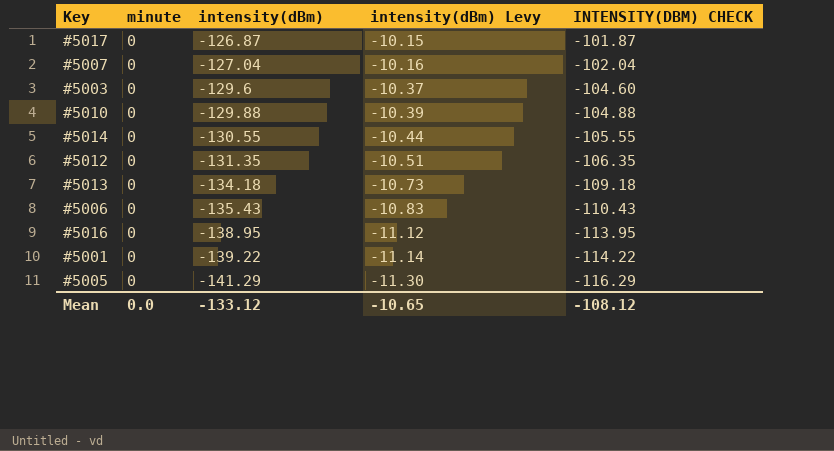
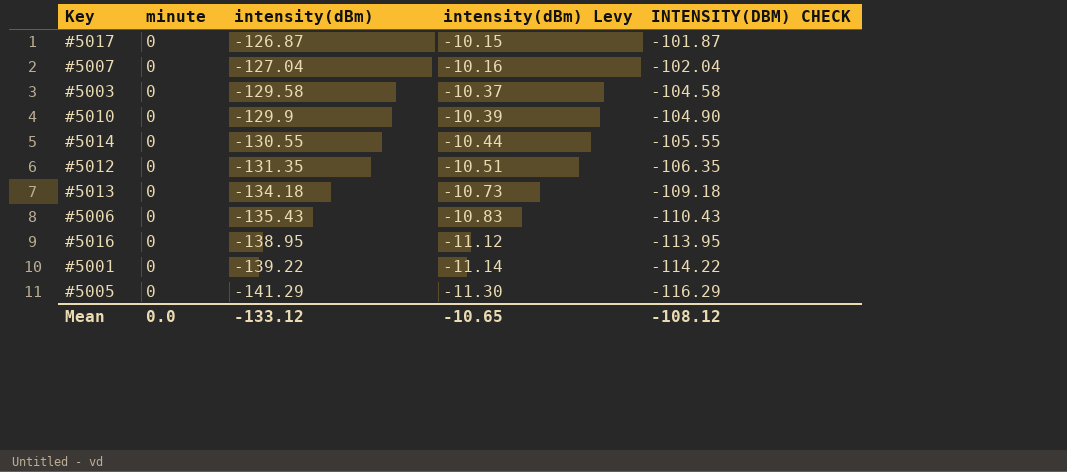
#5003 | intensity(dBm): -129.6 -> -129.58
#5003 | INTENSITY(DBM) CHECK: -104.60 -> -104.58
#5010 | intensity(dBm): -129.88 -> -129.9
#5010 | INTENSITY(DBM) CHECK: -104.88 -> -104.90

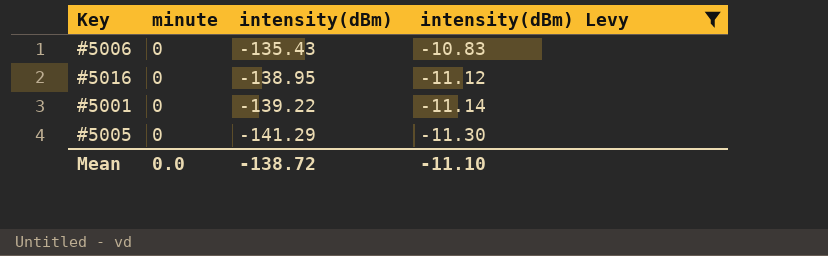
filter: none -> intensity(dBm) Levy <= -10.83
column INTENSITY(DBM) CHECK | formula: [intensity(dBm)] + 25 -> none
Mean | intensity(dBm): -133.12 -> -138.72
Mean | intensity(dBm) Levy: -10.65 -> -11.10

